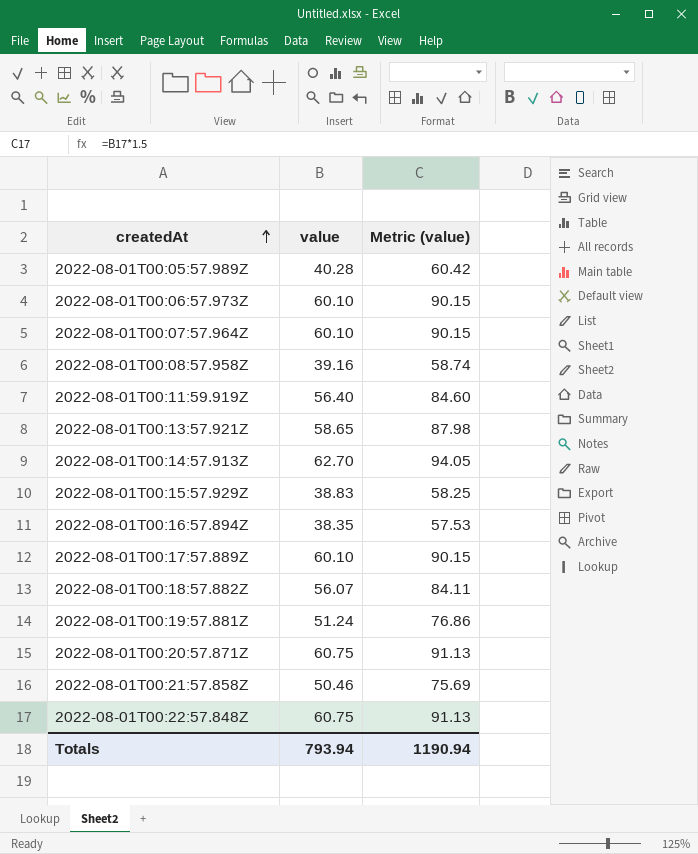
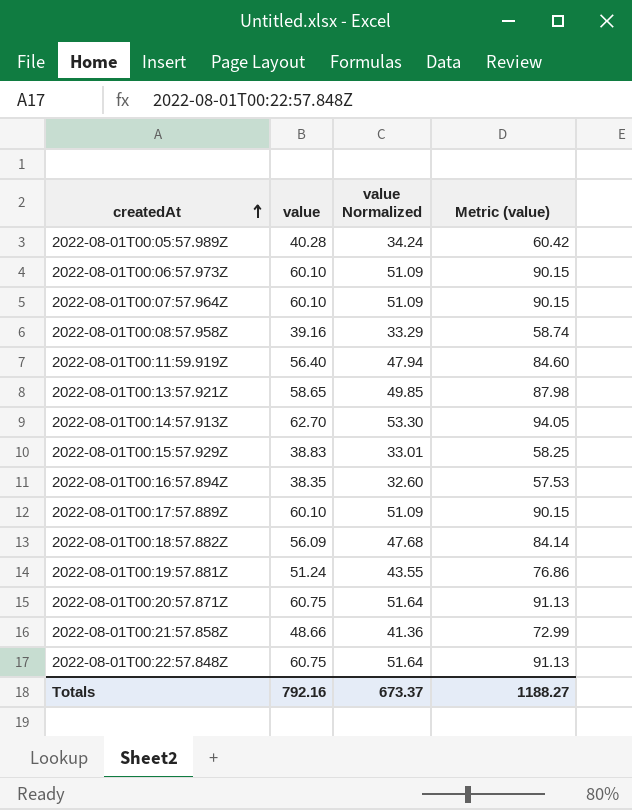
column value Normalized | formula: none -> [value] * 0.85
2022-08-01T00:18:57.882Z | value: 56.07 -> 56.09
2022-08-01T00:18:57.882Z | Metric (value): 84.11 -> 84.14
2022-08-01T00:21:57.858Z | value: 50.46 -> 48.66
2022-08-01T00:21:57.858Z | Metric (value): 75.69 -> 72.99
Totals | value: 793.94 -> 792.16
Totals | Metric (value): 1190.94 -> 1188.27

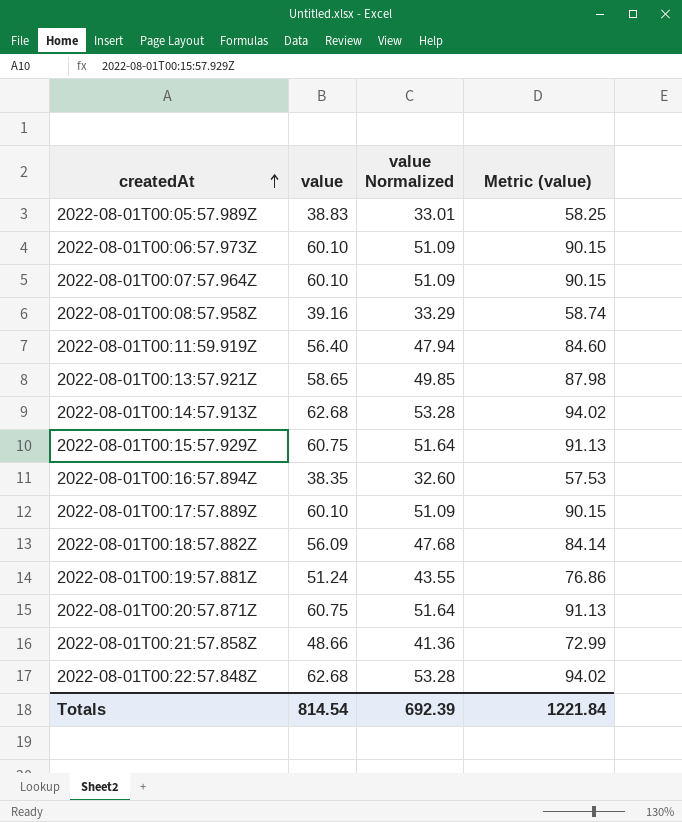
2022-08-01T00:05:57.989Z | value: 40.28 -> 38.83
2022-08-01T00:05:57.989Z | value Normalized: 34.24 -> 33.01
2022-08-01T00:05:57.989Z | Metric (value): 60.42 -> 58.25
2022-08-01T00:14:57.913Z | value: 62.70 -> 62.68
2022-08-01T00:14:57.913Z | value Normalized: 53.30 -> 53.28
2022-08-01T00:14:57.913Z | Metric (value): 94.05 -> 94.02
2022-08-01T00:15:57.929Z | value: 38.83 -> 60.75
2022-08-01T00:15:57.929Z | value Normalized: 33.01 -> 51.64
2022-08-01T00:15:57.929Z | Metric (value): 58.25 -> 91.13
2022-08-01T00:22:57.848Z | value: 60.75 -> 62.68
2022-08-01T00:22:57.848Z | value Normalized: 51.64 -> 53.28
2022-08-01T00:22:57.848Z | Metric (value): 91.13 -> 94.02
Totals | value: 792.16 -> 814.54
Totals | value Normalized: 673.37 -> 692.39
Totals | Metric (value): 1188.27 -> 1221.84

